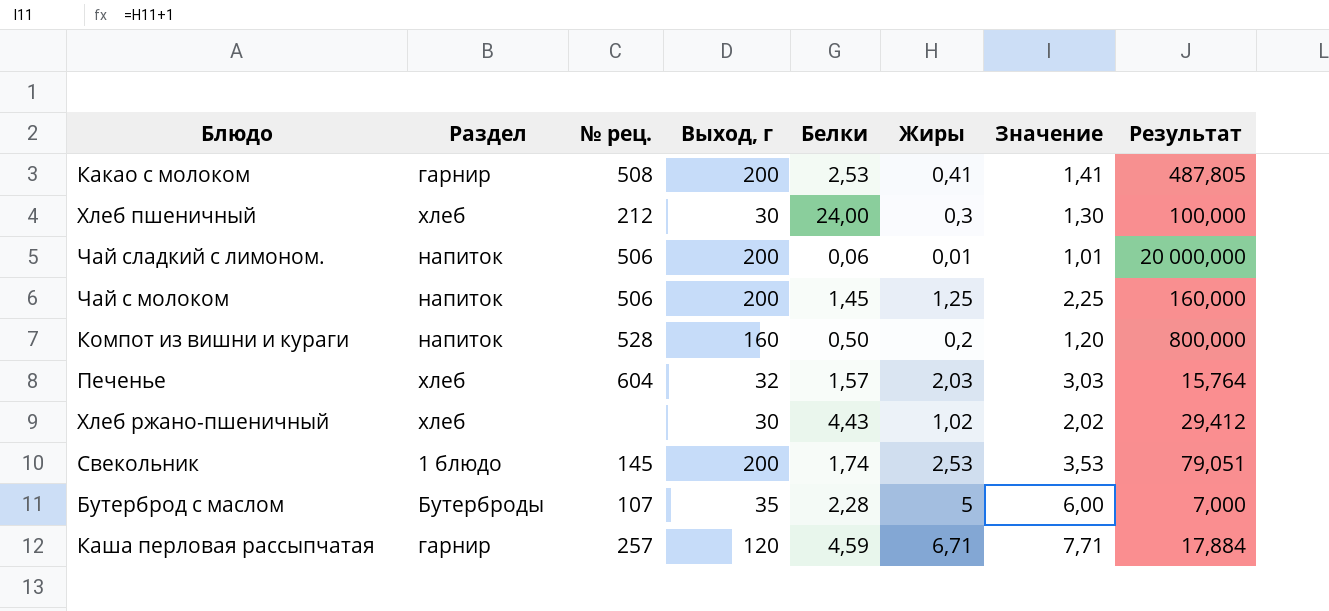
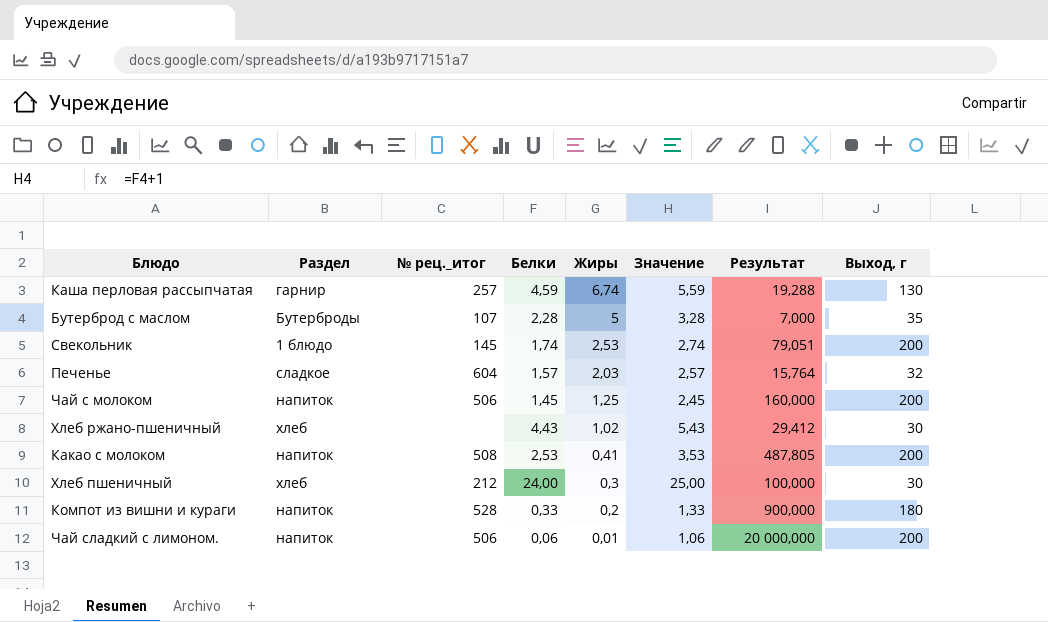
row order: none -> Жиры descending
column name: № рец. -> № рец._итог
column Значение | formula: [Жиры] + 1 -> [Белки] + 1
column Выход, г | position: 4 -> 8
Каша перловая рассыпчатая | Жиры: 6,71 -> 6,74
Каша перловая рассыпчатая | Результат: 17,884 -> 19,288
Каша перловая рассыпчатая | Выход, г: 120 -> 130
Печенье | Раздел: хлеб -> сладкое
Какао с молоком | Раздел: гарнир -> напиток
Компот из вишни и кураги | Белки: 0,50 -> 0,33
Компот из вишни и кураги | Результат: 800,000 -> 900,000
Компот из вишни и кураги | Выход, г: 160 -> 180

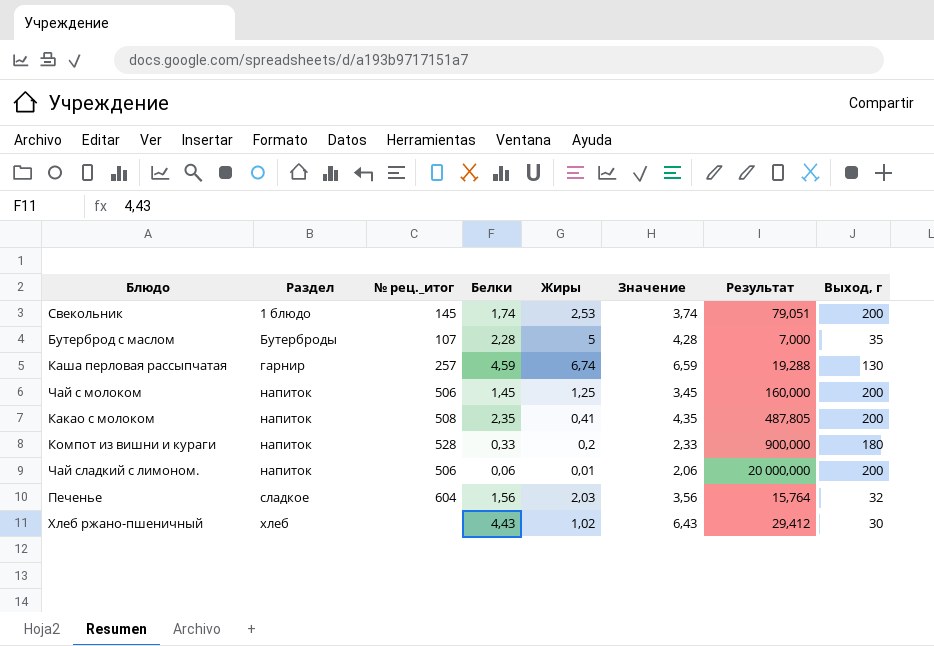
row order: Жиры descending -> Раздел ascending
column Значение | formula: [Белки] + 1 -> [Белки] + 2
row Хлеб пшеничный: хлеб | 212 | 24,00 | 0,3 | 25,00 | 100,000 | 30 -> none
Какао с молоком | Белки: 2,53 -> 2,35
Печенье | Белки: 1,57 -> 1,56

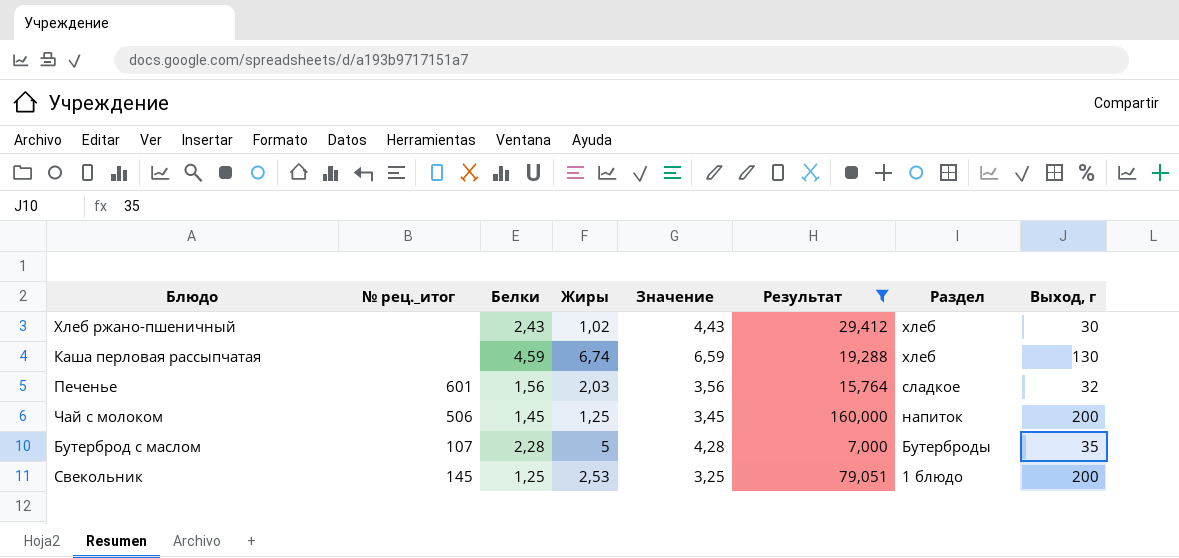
filter: none -> Результат <= 160,000
row order: Раздел ascending -> Раздел descending
column Раздел | position: 2 -> 7
Хлеб ржано-пшеничный | Белки: 4,43 -> 2,43
Хлеб ржано-пшеничный | Значение: 6,43 -> 4,43
Каша перловая рассыпчатая | № рец._итог: 257 -> none
Каша перловая рассыпчатая | Раздел: гарнир -> хлеб
Печенье | № рец._итог: 604 -> 601
Свекольник | Белки: 1,74 -> 1,25
Свекольник | Значение: 3,74 -> 3,25

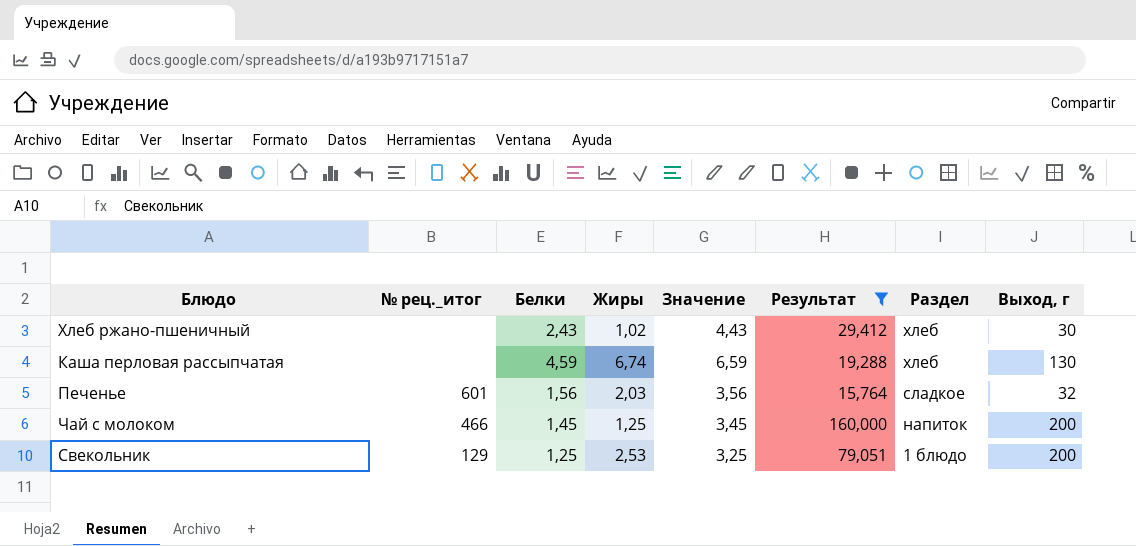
row Бутерброд с маслом: 107 | 2,28 | 5 | 4,28 | 7,000 | Бутерброды | 35 -> none
Чай с молоком | № рец._итог: 506 -> 466
Свекольник | № рец._итог: 145 -> 129

